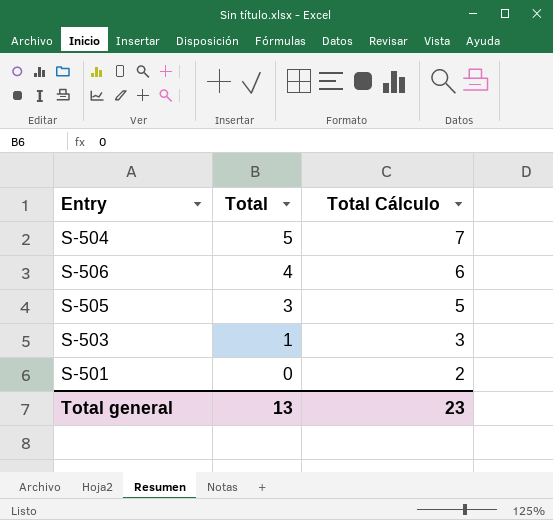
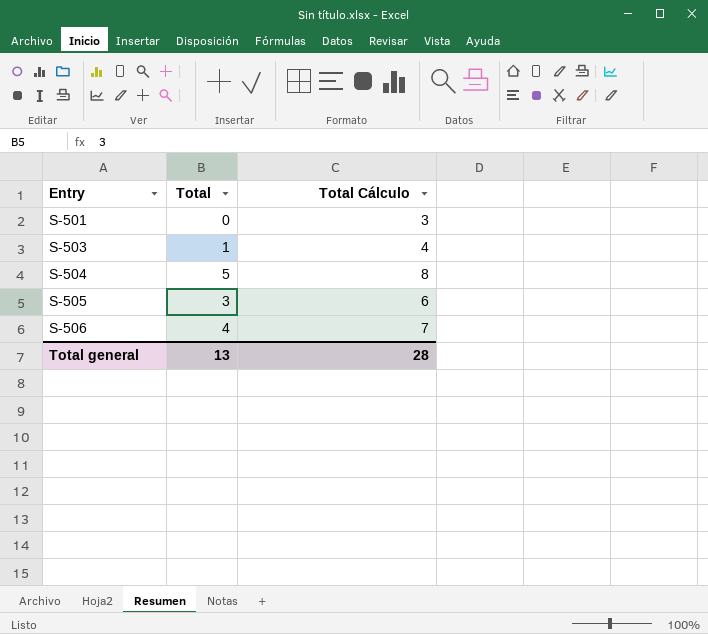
row order: Total descending -> Entry ascending
column Total Cálculo | formula: [Total] + 2 -> [Total] + 3
Total general | Total Cálculo: 23 -> 28

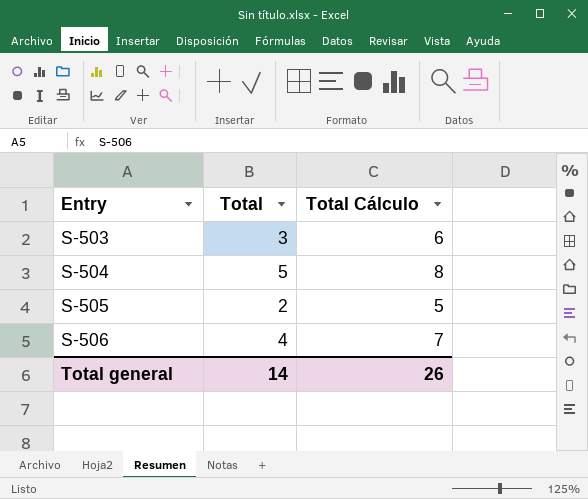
row S-501: 0 | 3 -> none
S-503 | Total: 1 -> 3
S-503 | Total Cálculo: 4 -> 6
S-505 | Total: 3 -> 2
S-505 | Total Cálculo: 6 -> 5
Total general | Total: 13 -> 14
Total general | Total Cálculo: 28 -> 26

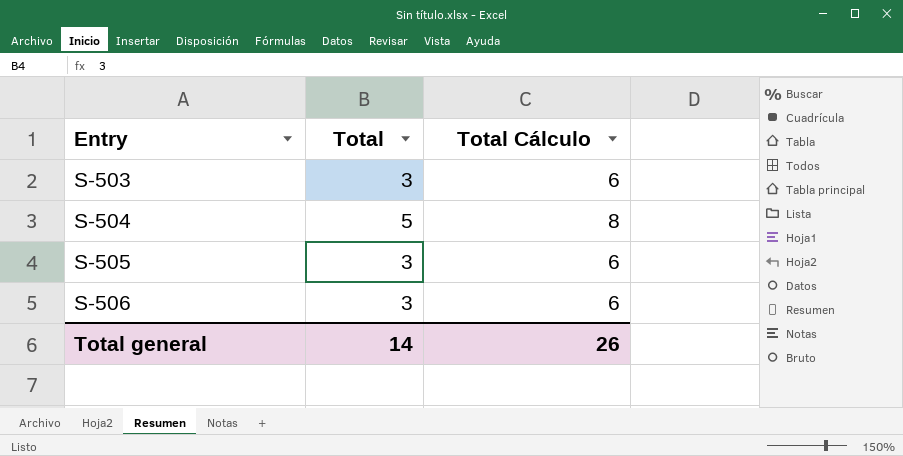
S-505 | Total: 2 -> 3
S-505 | Total Cálculo: 5 -> 6
S-506 | Total: 4 -> 3
S-506 | Total Cálculo: 7 -> 6

